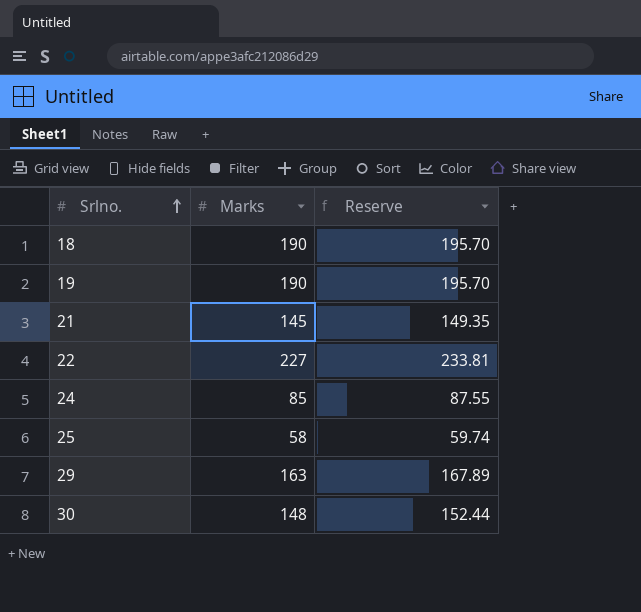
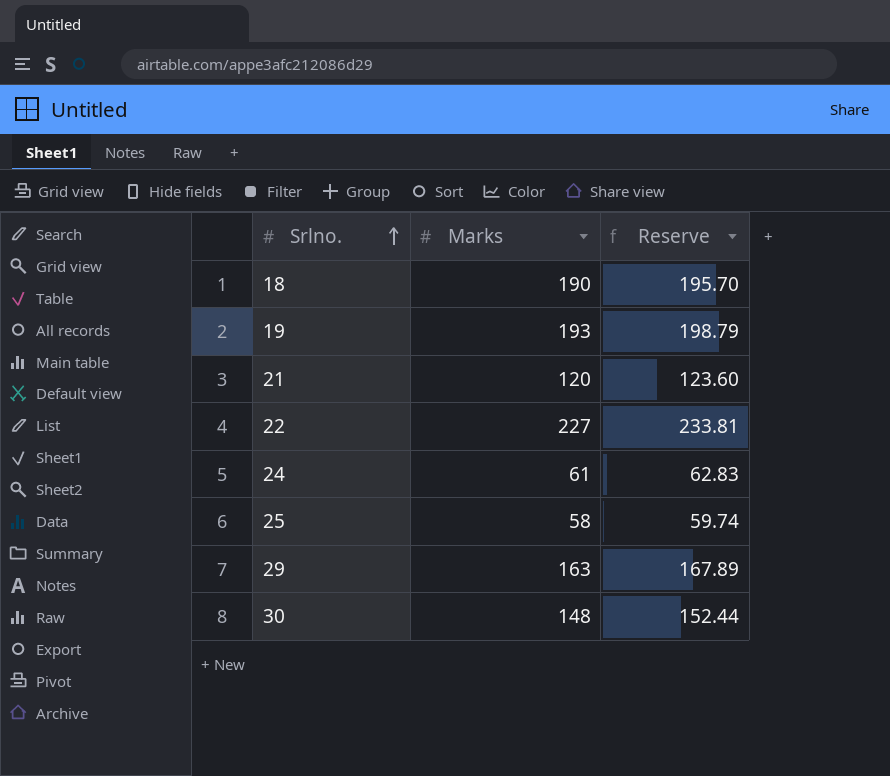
19 | Marks: 190 -> 193
19 | Reserve: 195.70 -> 198.79
21 | Marks: 145 -> 120
21 | Reserve: 149.35 -> 123.60
24 | Marks: 85 -> 61
24 | Reserve: 87.55 -> 62.83

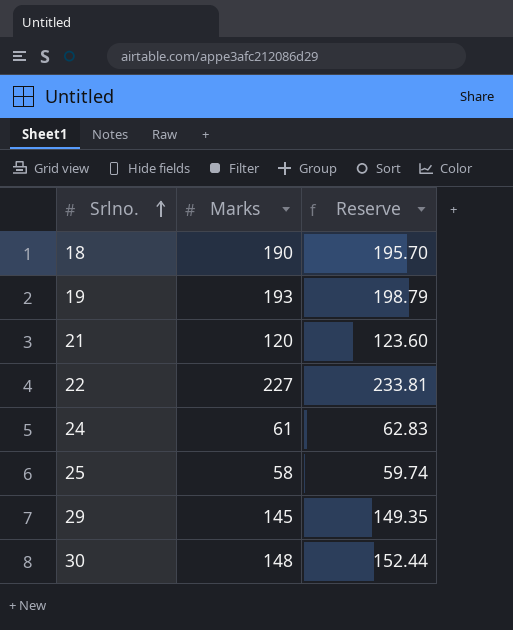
29 | Marks: 163 -> 145
29 | Reserve: 167.89 -> 149.35

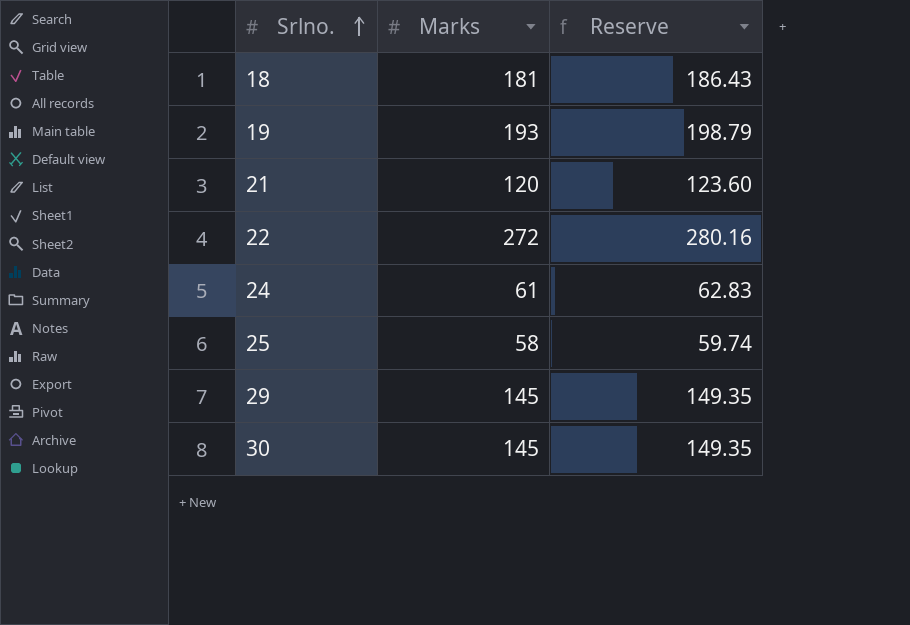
18 | Marks: 190 -> 181
18 | Reserve: 195.70 -> 186.43
22 | Marks: 227 -> 272
22 | Reserve: 233.81 -> 280.16
30 | Marks: 148 -> 145
30 | Reserve: 152.44 -> 149.35

